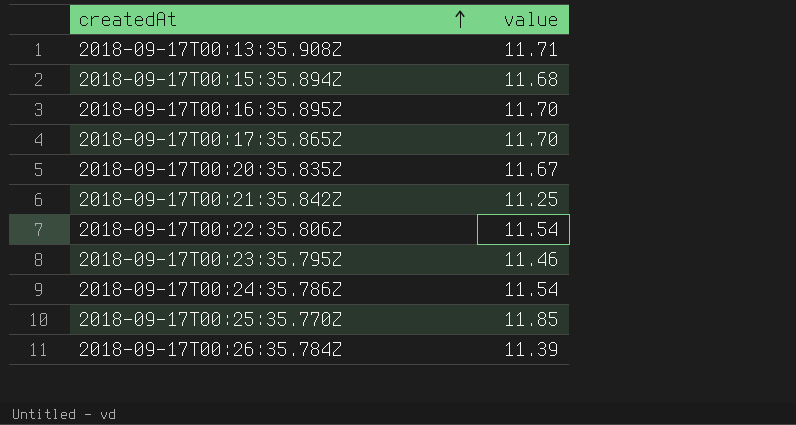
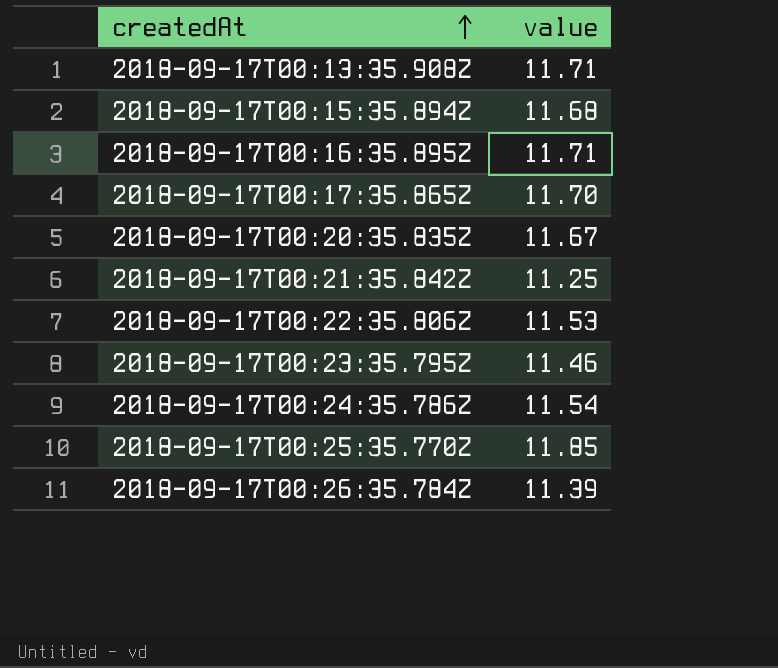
2018-09-17T00:16:35.895Z | value: 11.70 -> 11.71
2018-09-17T00:22:35.806Z | value: 11.54 -> 11.53

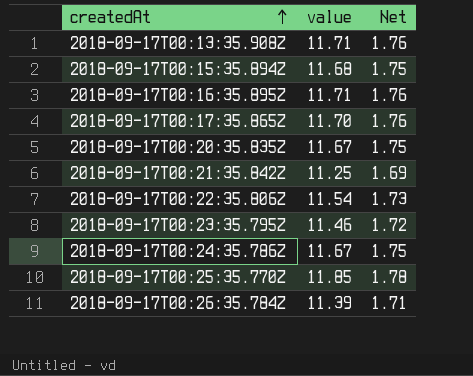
column Net | formula: none -> [value] * 0.15
2018-09-17T00:22:35.806Z | value: 11.53 -> 11.54
2018-09-17T00:24:35.786Z | value: 11.54 -> 11.67

